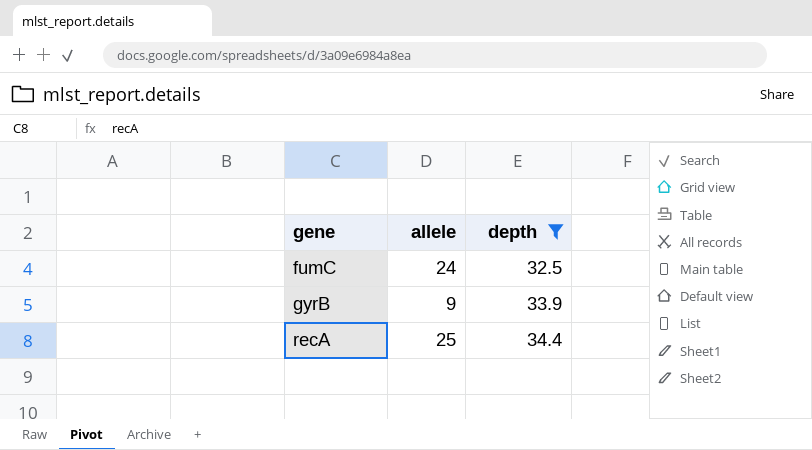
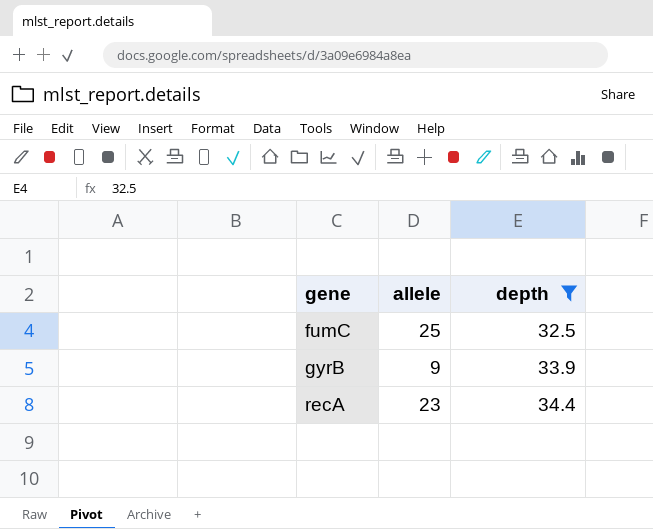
fumC | allele: 24 -> 25
recA | allele: 25 -> 23

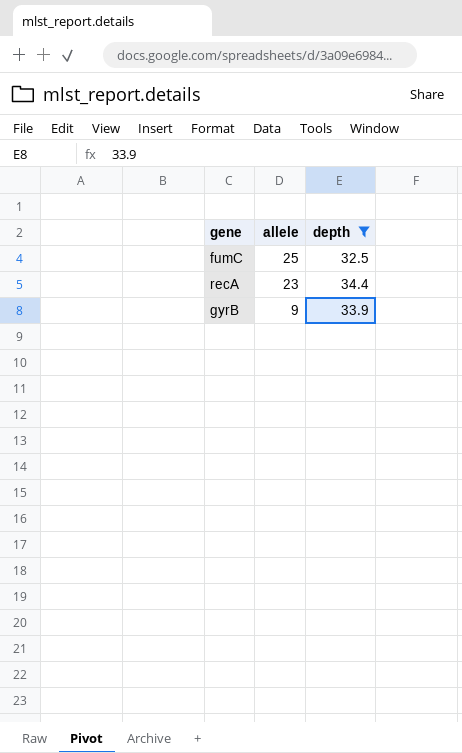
row order: gene ascending -> allele descending

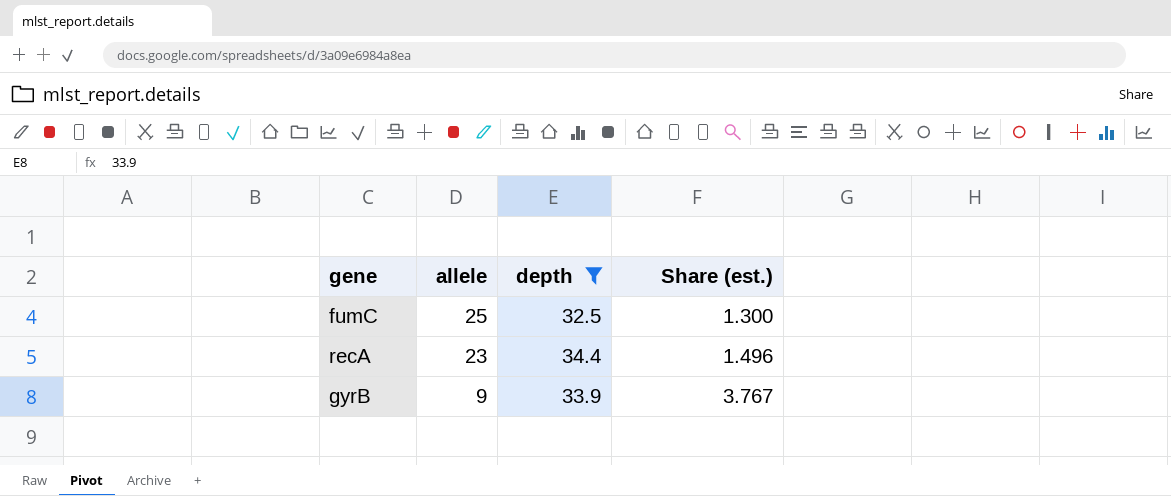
column Share (est.) | formula: none -> [depth] / [allele]

